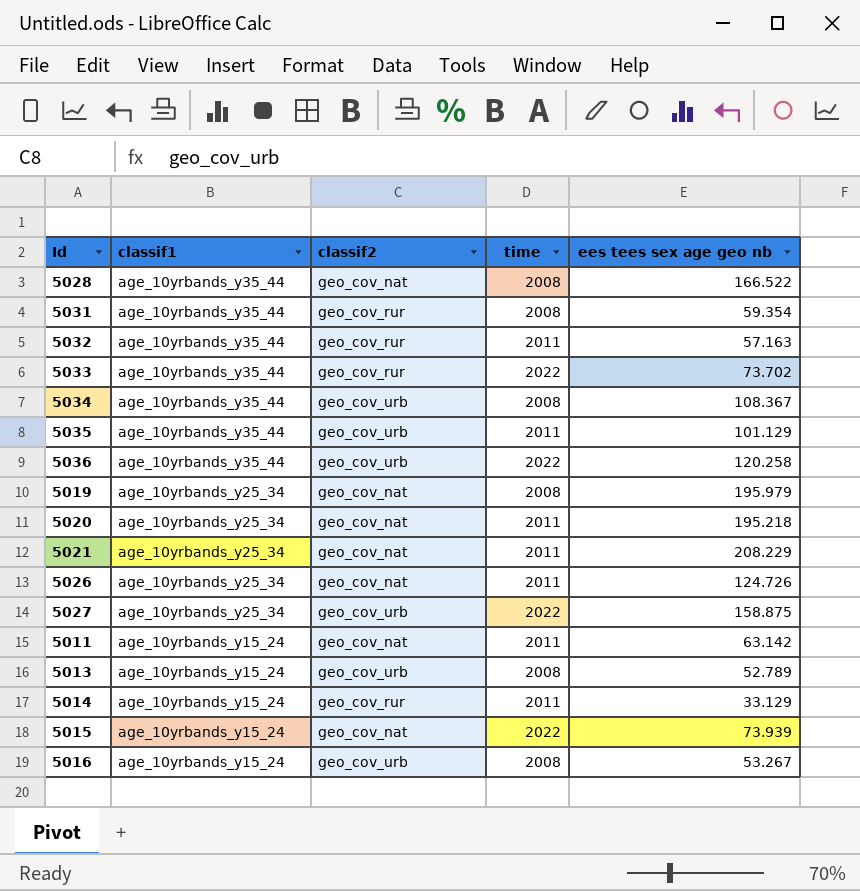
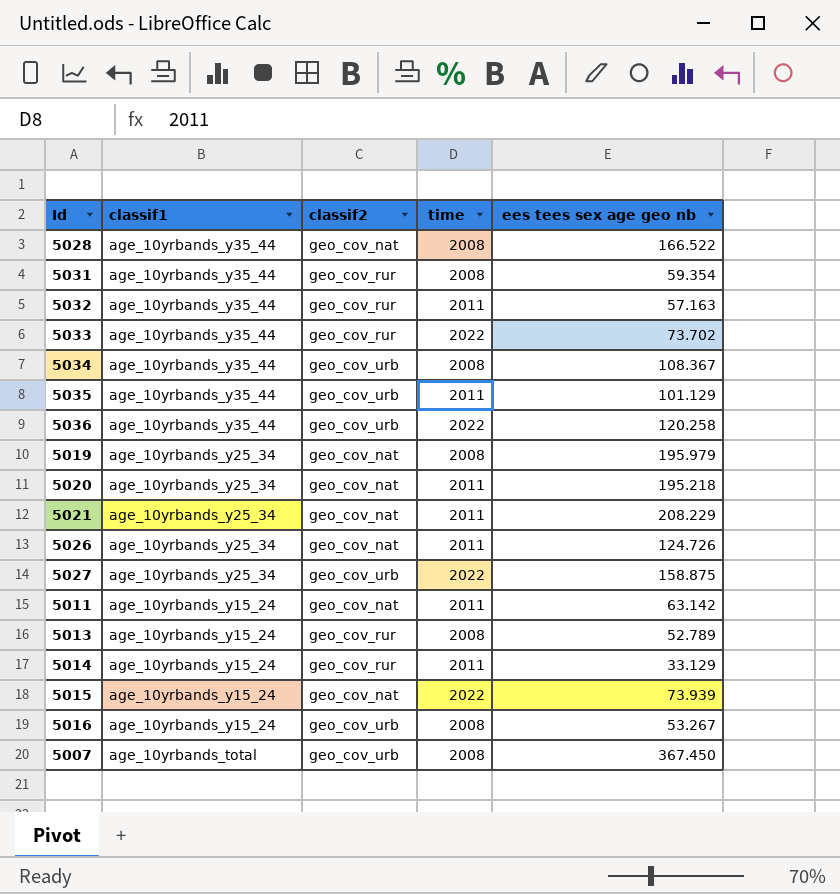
5013 | classif2: geo_cov_urb -> geo_cov_rur
row 5007: none -> age_10yrbands_total | geo_cov_urb | 2008 | 367.450

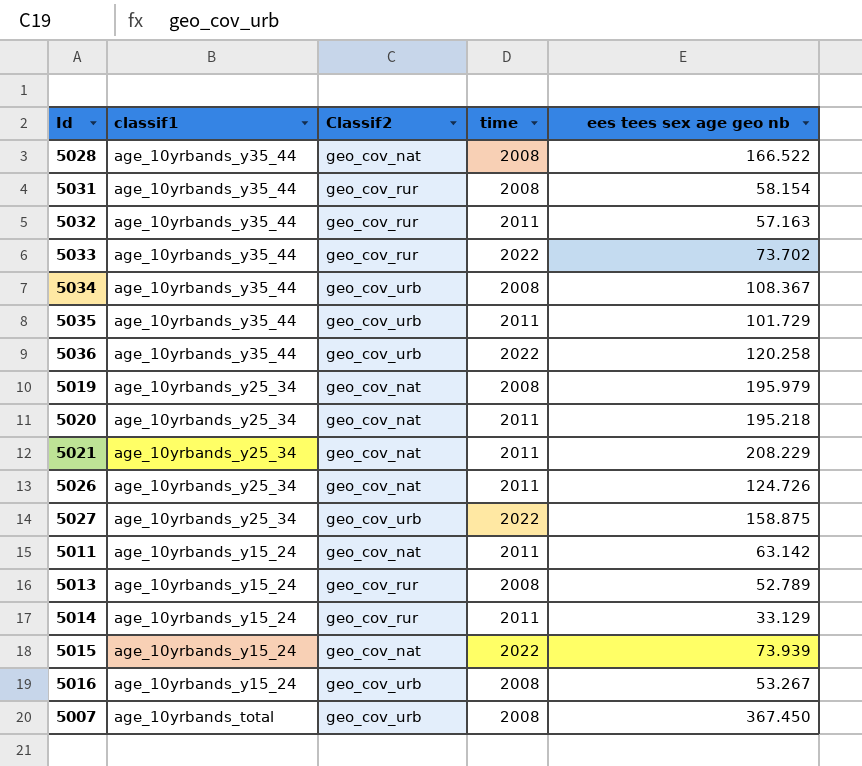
column name: classif2 -> Classif2
5031 | ees tees sex age geo nb: 59.354 -> 58.154
5035 | ees tees sex age geo nb: 101.129 -> 101.729

